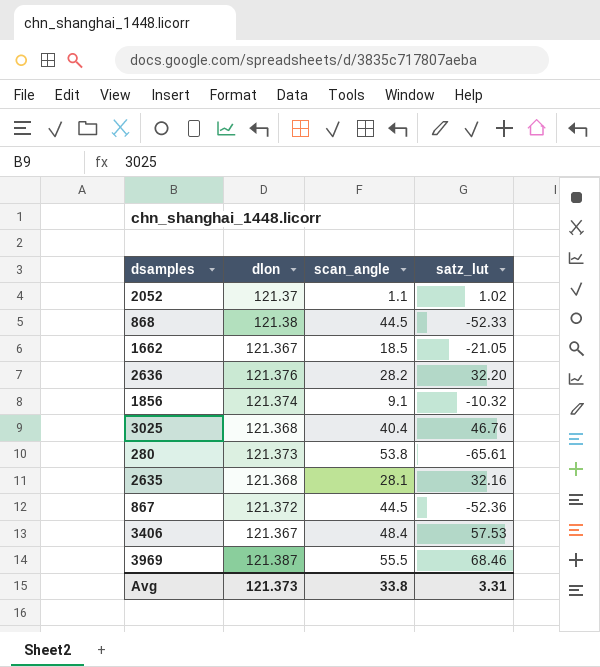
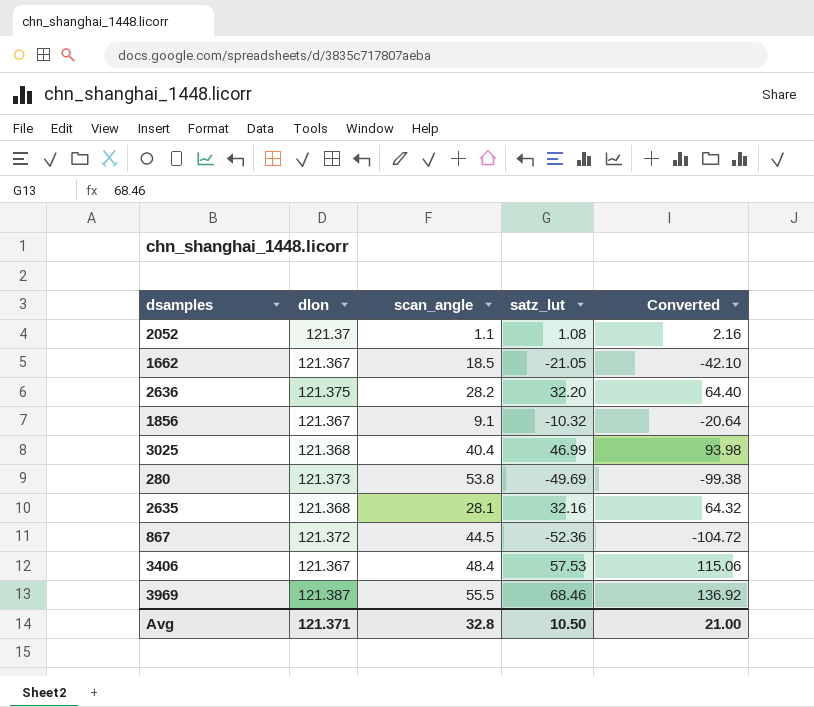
column Converted | formula: none -> [satz_lut] * 2
row 868: 121.38 | 44.5 | -52.33 -> none
2052 | satz_lut: 1.02 -> 1.08
2636 | dlon: 121.376 -> 121.375
1856 | dlon: 121.374 -> 121.367
3025 | satz_lut: 46.76 -> 46.99
280 | satz_lut: -65.61 -> -49.69
Avg | dlon: 121.373 -> 121.371
Avg | scan_angle: 33.8 -> 32.8
Avg | satz_lut: 3.31 -> 10.50

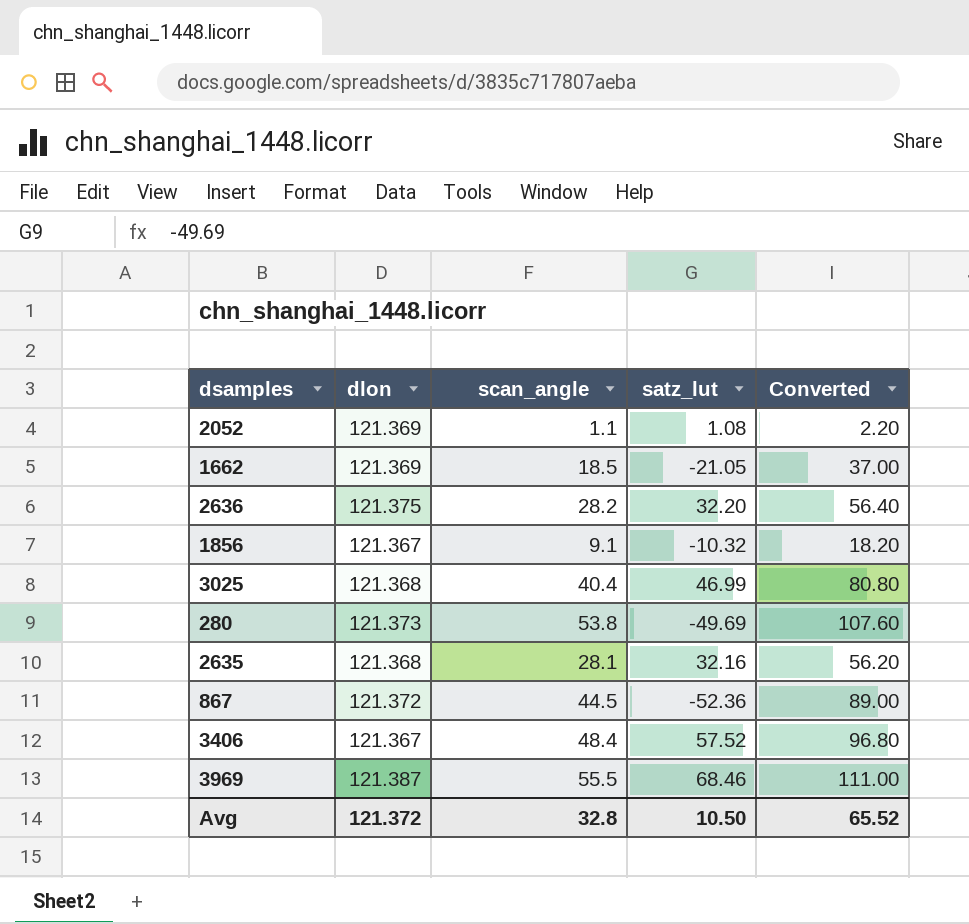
column Converted | formula: [satz_lut] * 2 -> [scan_angle] * 2
2052 | dlon: 121.37 -> 121.369
1662 | dlon: 121.367 -> 121.369
3406 | satz_lut: 57.53 -> 57.52
Avg | dlon: 121.371 -> 121.372
Avg | Converted: 21.00 -> 65.52

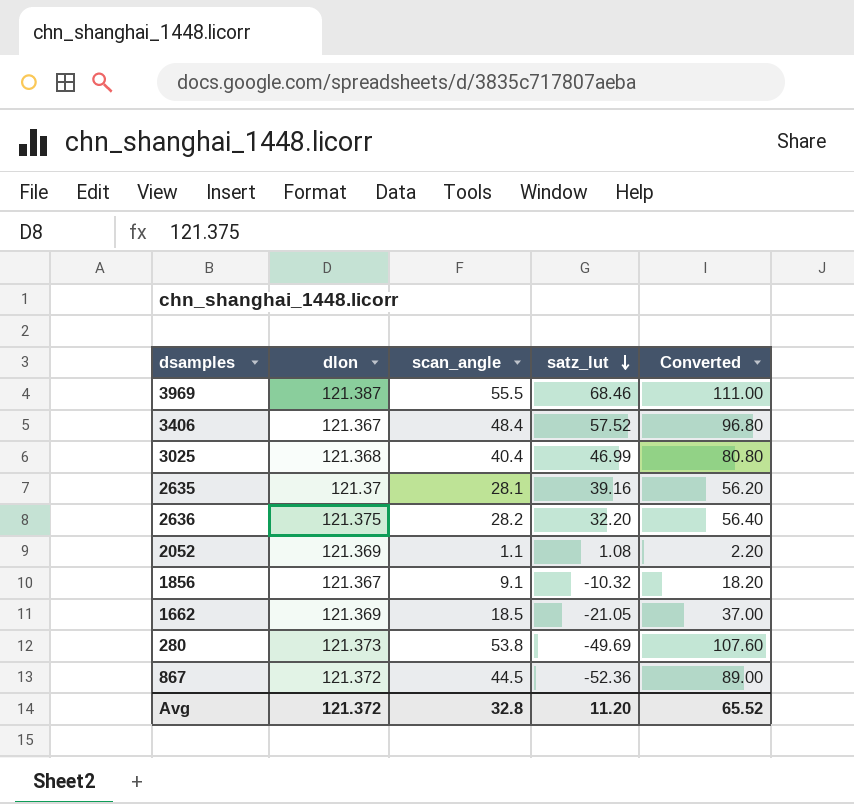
row order: none -> satz_lut descending
2635 | dlon: 121.368 -> 121.37
2635 | satz_lut: 32.16 -> 39.16
Avg | satz_lut: 10.50 -> 11.20

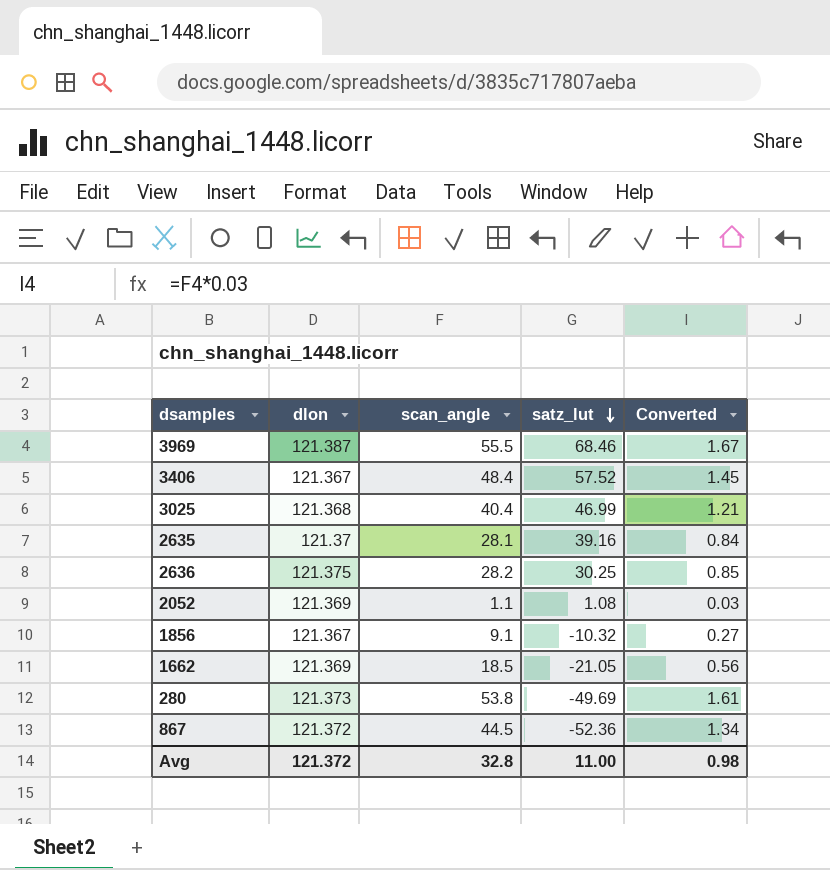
column Converted | formula: [scan_angle] * 2 -> [scan_angle] * 0.03
2636 | satz_lut: 32.20 -> 30.25
Avg | satz_lut: 11.20 -> 11.00
Avg | Converted: 65.52 -> 0.98

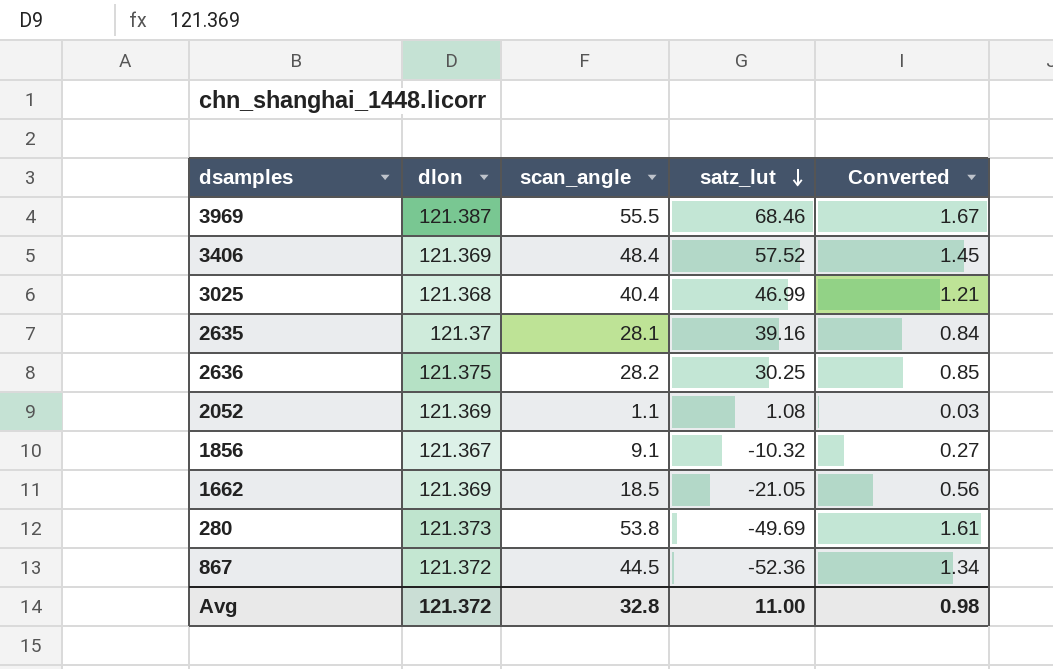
3406 | dlon: 121.367 -> 121.369

